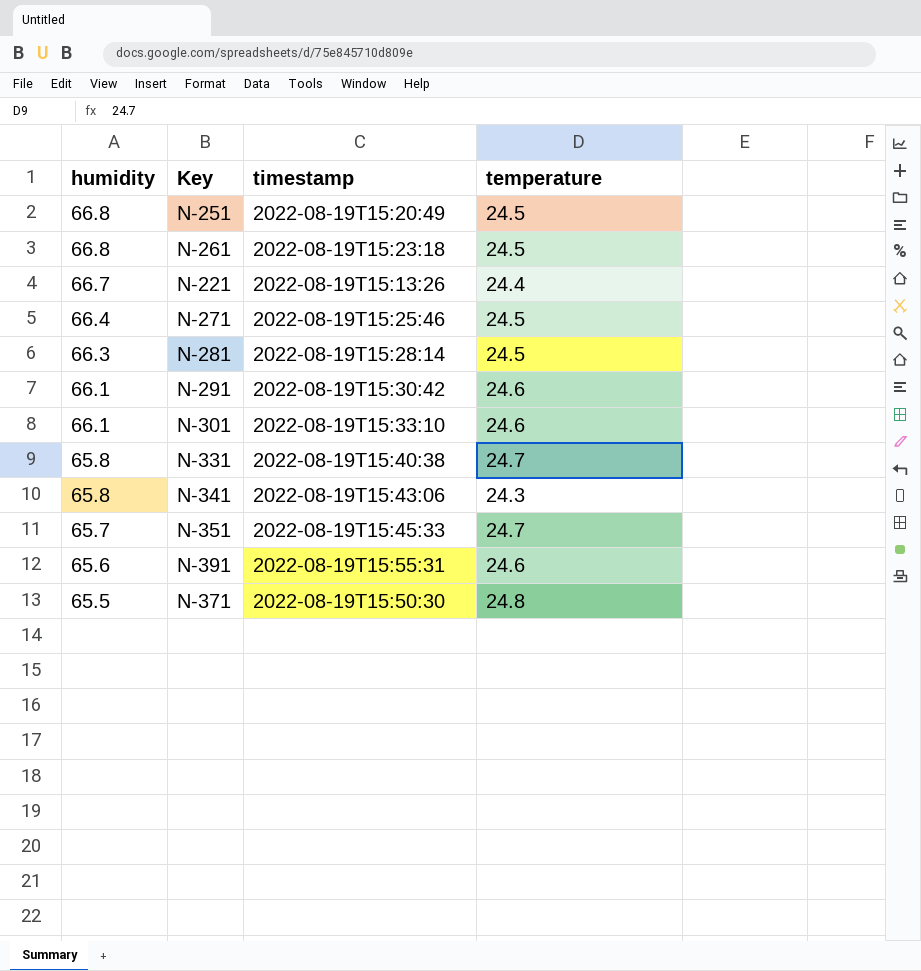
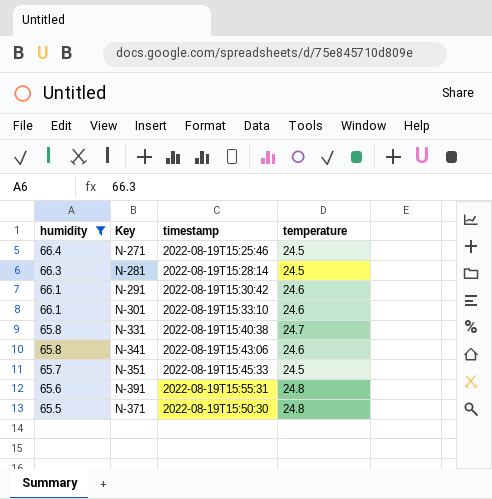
filter: none -> humidity <= 66.4
N-341 | temperature: 24.3 -> 24.6
N-351 | temperature: 24.7 -> 24.5
N-391 | temperature: 24.6 -> 24.8

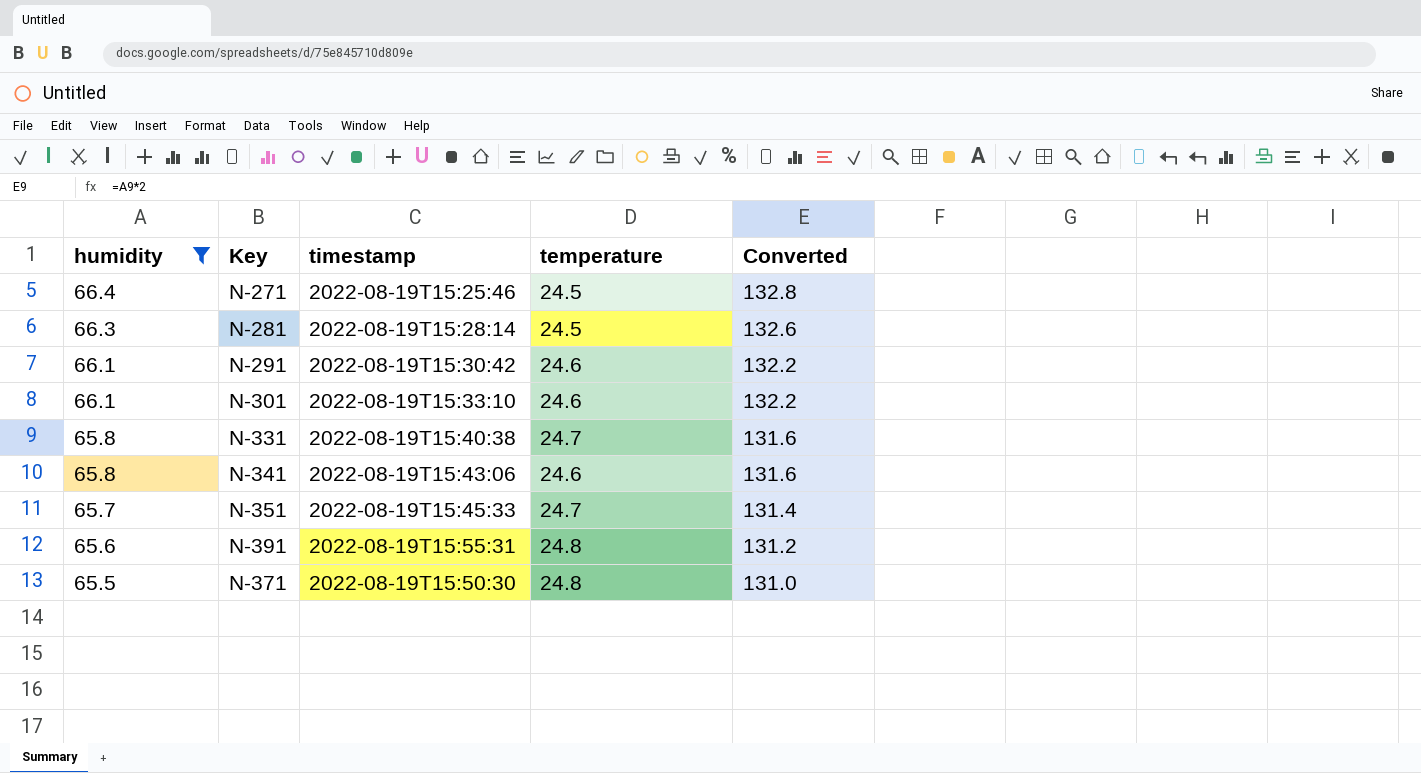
column Converted | formula: none -> [humidity] * 2
N-351 | temperature: 24.5 -> 24.7

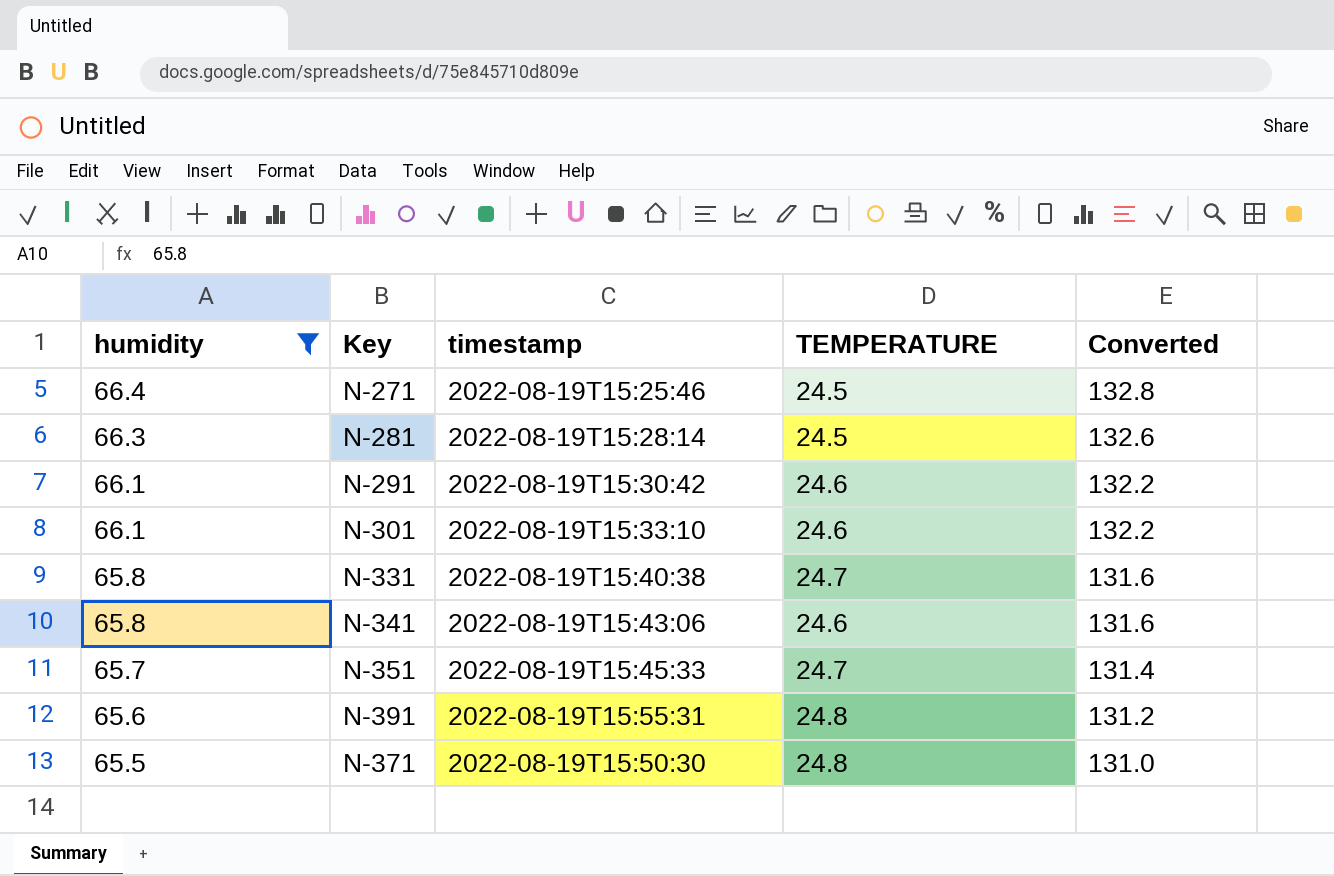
column name: temperature -> TEMPERATURE

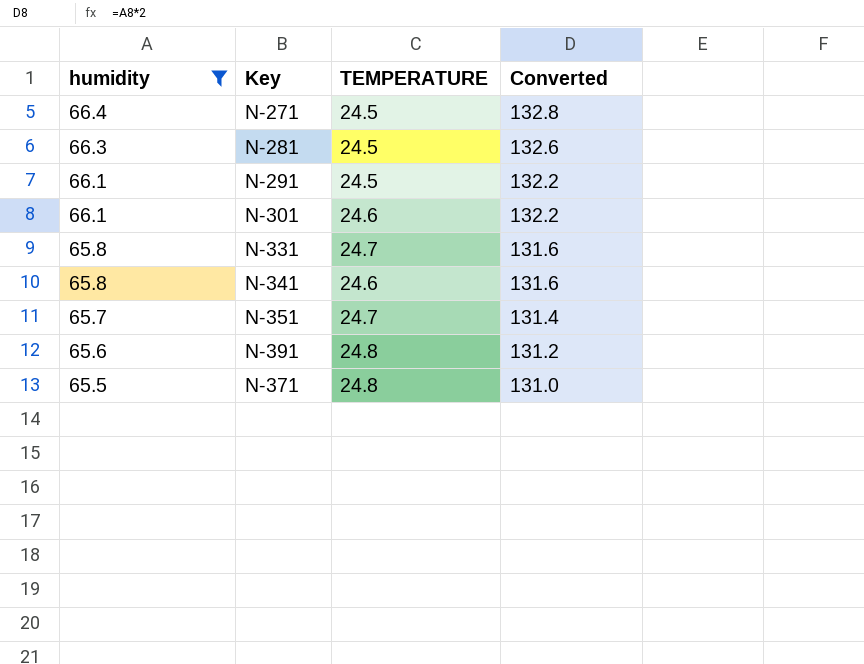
column timestamp | position: 3 -> none
N-291 | TEMPERATURE: 24.6 -> 24.5

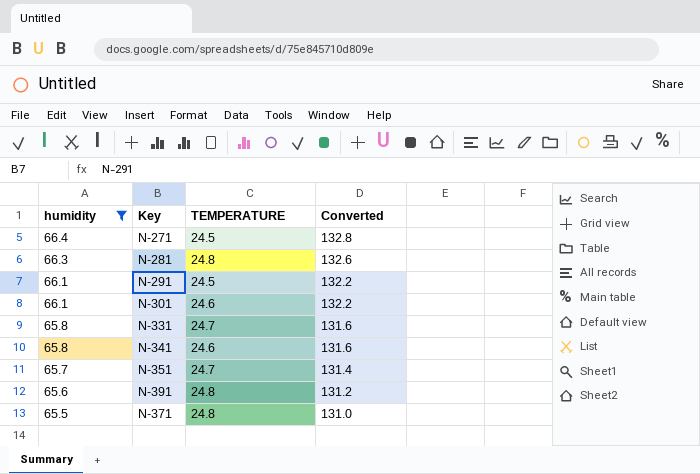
N-281 | TEMPERATURE: 24.5 -> 24.8

